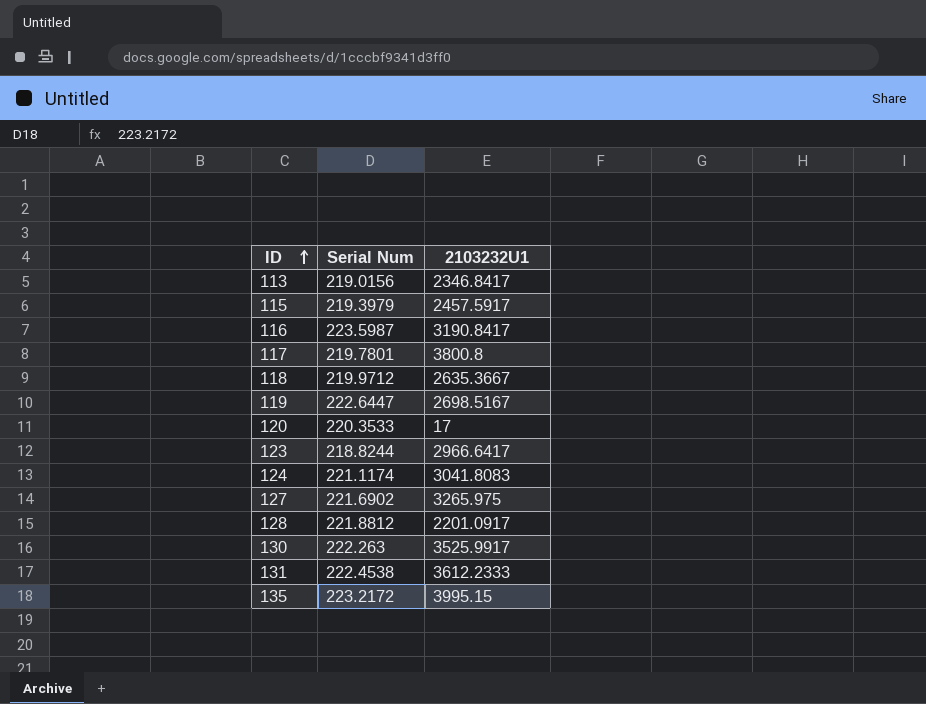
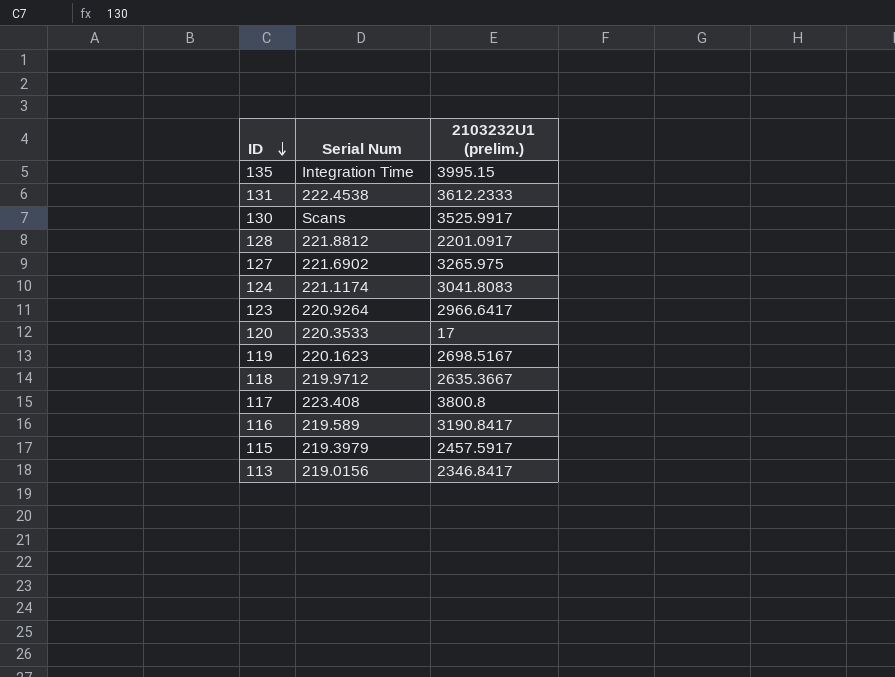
row order: ID ascending -> ID descending
column name: 2103232U1 -> 2103232U1 (prelim.)
135 | Serial Num: 223.2172 -> Integration Time
130 | Serial Num: 222.263 -> Scans
123 | Serial Num: 218.8244 -> 220.9264
119 | Serial Num: 222.6447 -> 220.1623
117 | Serial Num: 219.7801 -> 223.408
116 | Serial Num: 223.5987 -> 219.589

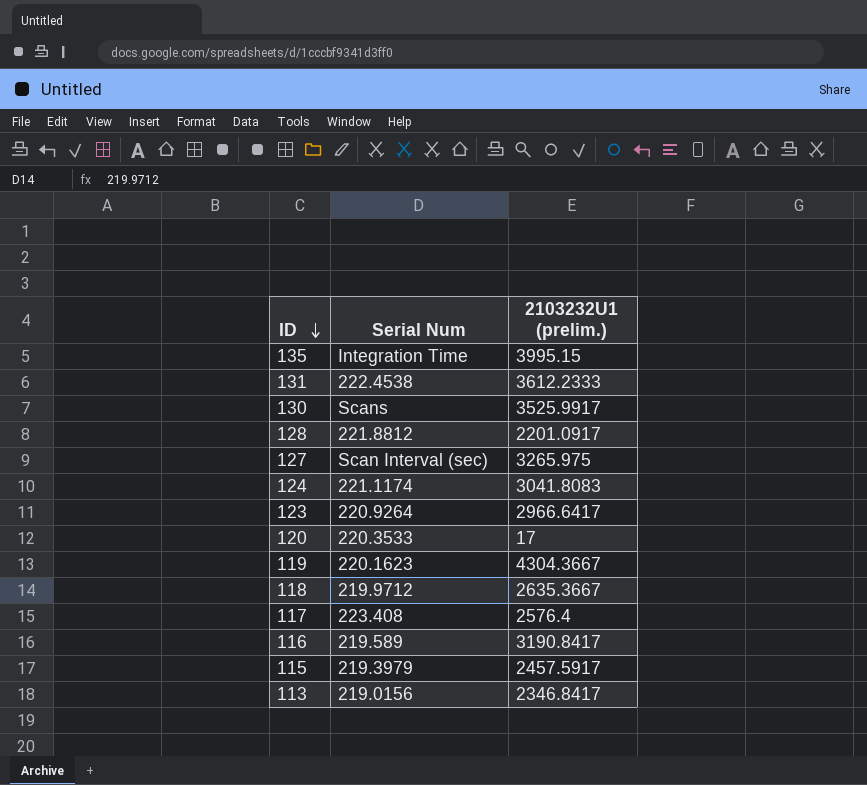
127 | Serial Num: 221.6902 -> Scan Interval (sec)
119 | 2103232U1 (prelim.): 2698.5167 -> 4304.3667
117 | 2103232U1 (prelim.): 3800.8 -> 2576.4

